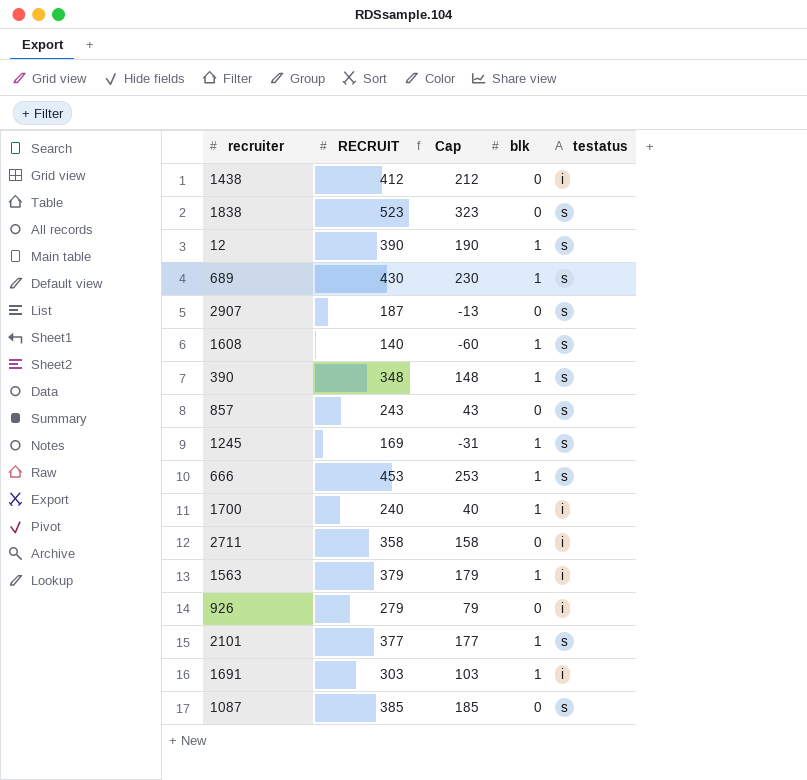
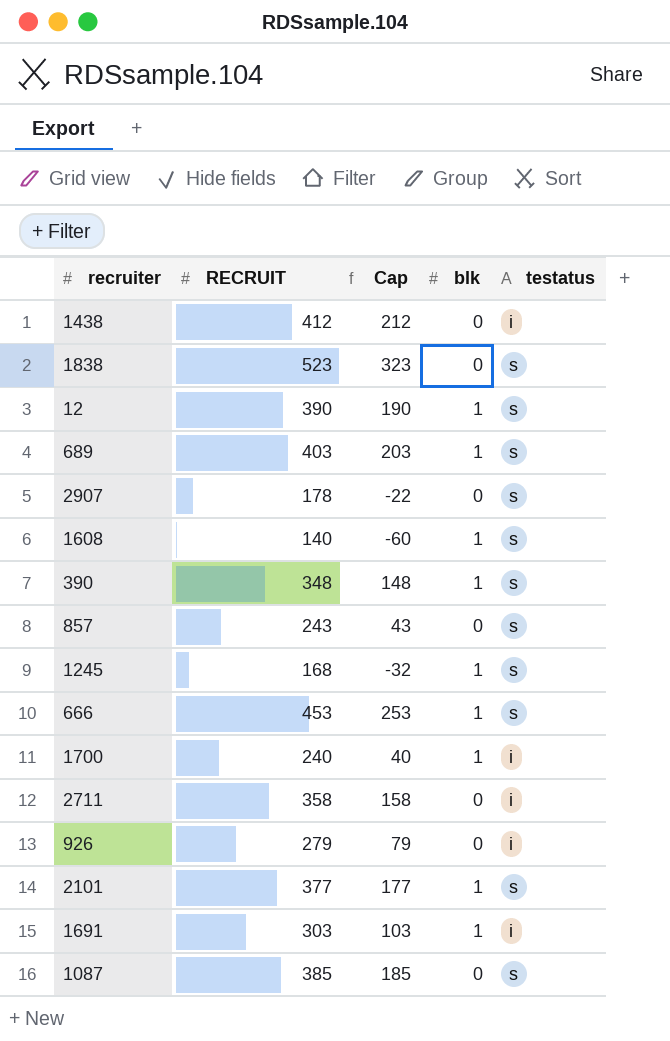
row 1563: 379 | 179 | 1 | i -> none
689 | RECRUIT: 430 -> 403
689 | Cap: 230 -> 203
2907 | RECRUIT: 187 -> 178
2907 | Cap: -13 -> -22
1245 | RECRUIT: 169 -> 168
1245 | Cap: -31 -> -32

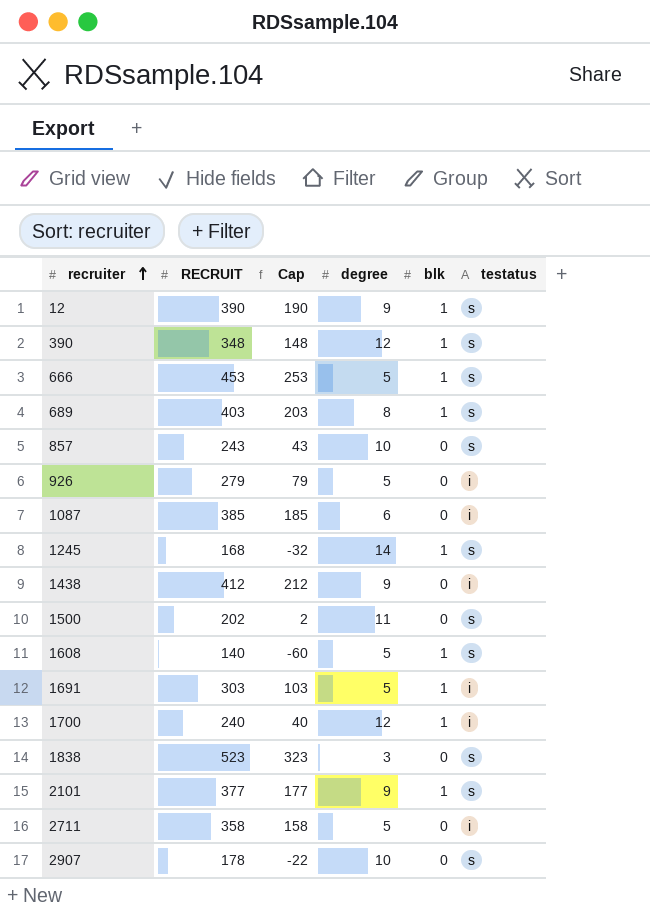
row order: none -> recruiter ascending
column degree | position: none -> 4
1087 | testatus: s -> i
row 1500: none -> 202 | 2 | 11 | 0 | s

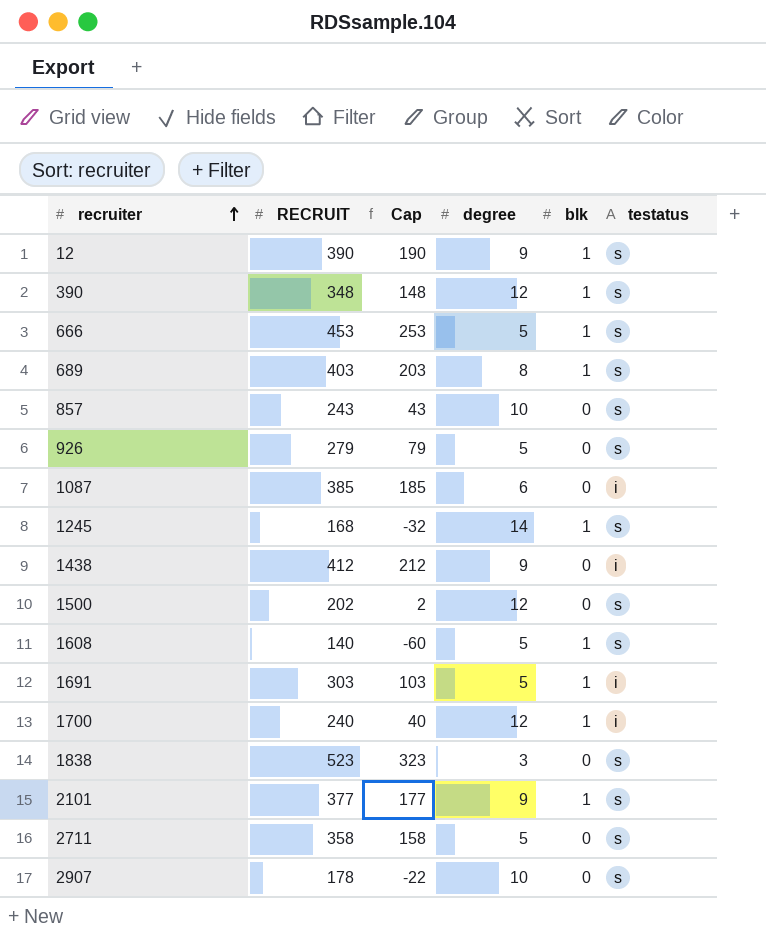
926 | testatus: i -> s
1500 | degree: 11 -> 12
2711 | testatus: i -> s

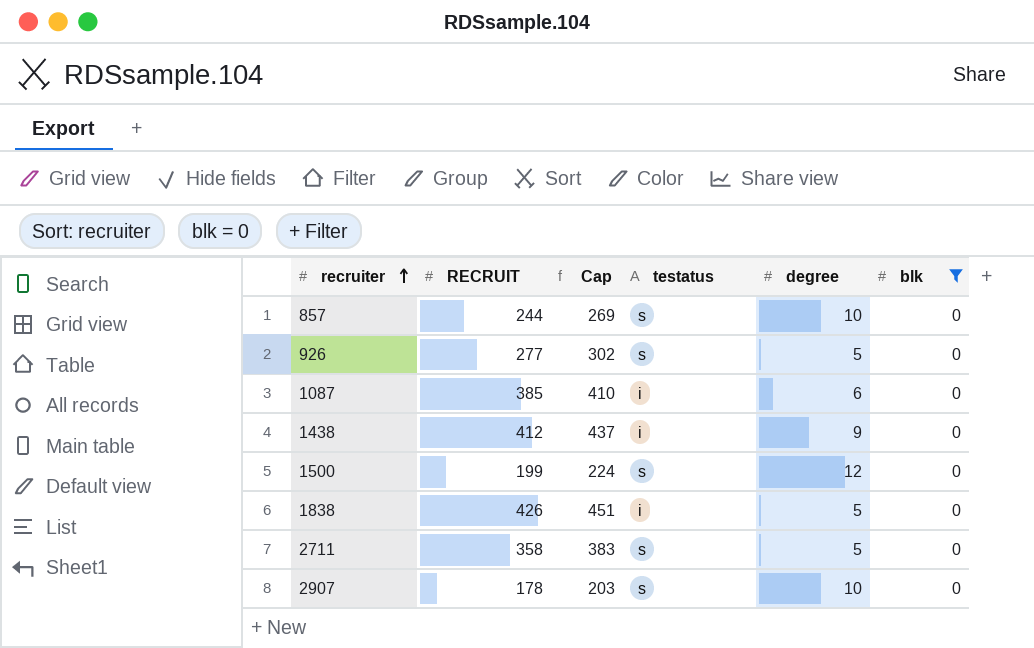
filter: none -> blk = 0
column Cap | formula: [RECRUIT] - 200 -> [RECRUIT] + 25
column testatus | position: 6 -> 4
857 | RECRUIT: 243 -> 244
926 | RECRUIT: 279 -> 277
1500 | RECRUIT: 202 -> 199
1838 | RECRUIT: 523 -> 426
1838 | testatus: s -> i
1838 | degree: 3 -> 5

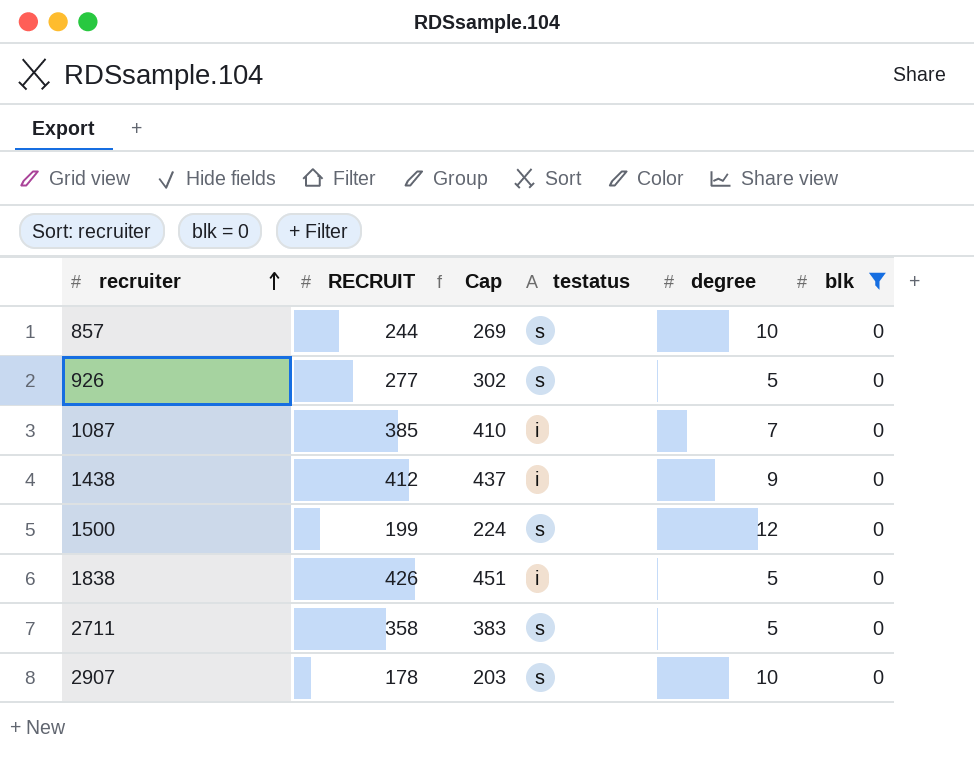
1087 | degree: 6 -> 7

